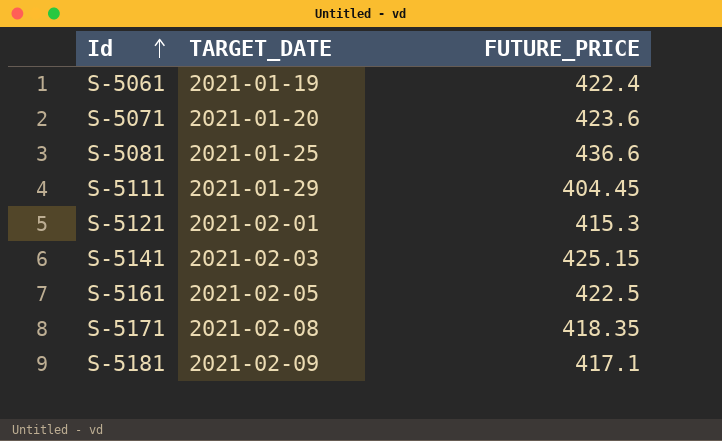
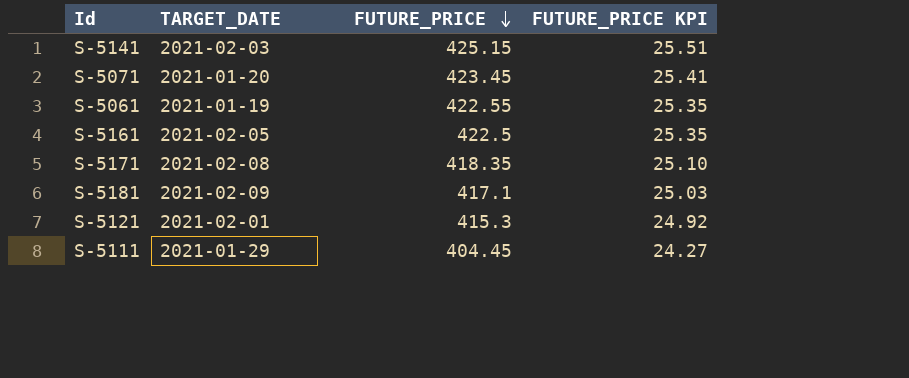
row order: Id ascending -> FUTURE_PRICE descending
column FUTURE_PRICE KPI | formula: none -> [FUTURE_PRICE] * 0.06
row S-5081: 2021-01-25 | 436.6 -> none
S-5071 | FUTURE_PRICE: 423.6 -> 423.45
S-5061 | FUTURE_PRICE: 422.4 -> 422.55

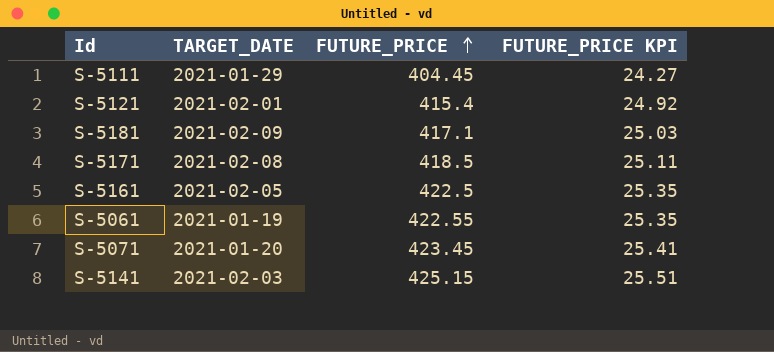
row order: FUTURE_PRICE descending -> FUTURE_PRICE ascending
S-5121 | FUTURE_PRICE: 415.3 -> 415.4
S-5171 | FUTURE_PRICE: 418.35 -> 418.5
S-5171 | FUTURE_PRICE KPI: 25.10 -> 25.11

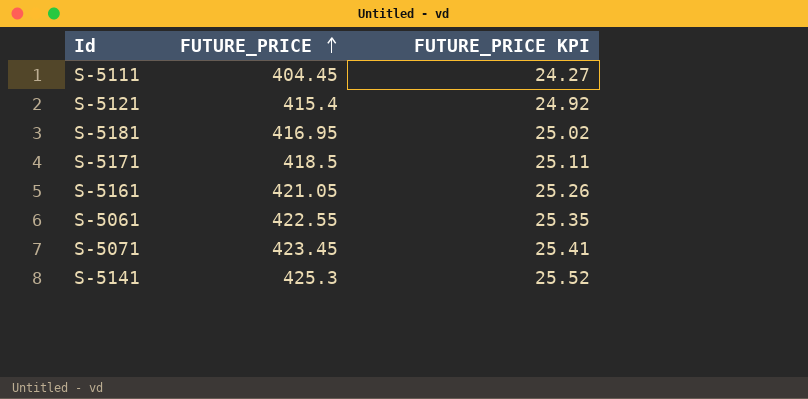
column TARGET_DATE | position: 2 -> none
S-5181 | FUTURE_PRICE: 417.1 -> 416.95
S-5181 | FUTURE_PRICE KPI: 25.03 -> 25.02
S-5161 | FUTURE_PRICE: 422.5 -> 421.05
S-5161 | FUTURE_PRICE KPI: 25.35 -> 25.26
S-5141 | FUTURE_PRICE: 425.15 -> 425.3
S-5141 | FUTURE_PRICE KPI: 25.51 -> 25.52

